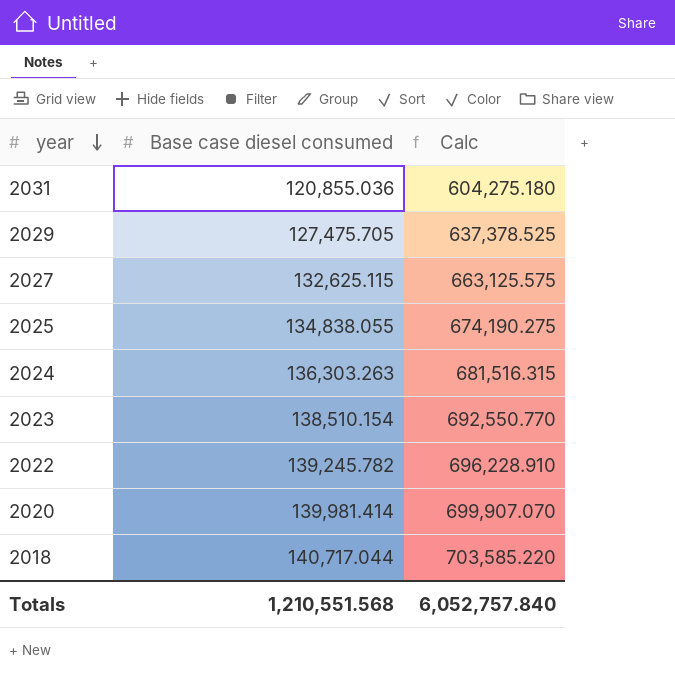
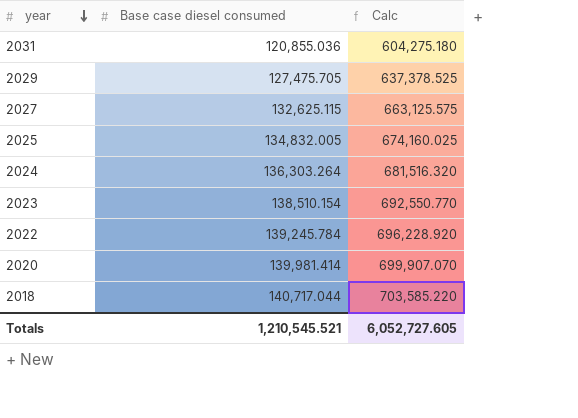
2025 | Base case diesel consumed: 134,838.055 -> 134,832.005
2025 | Calc: 674,190.275 -> 674,160.025
2024 | Base case diesel consumed: 136,303.263 -> 136,303.264
2024 | Calc: 681,516.315 -> 681,516.320
2022 | Base case diesel consumed: 139,245.782 -> 139,245.784
2022 | Calc: 696,228.910 -> 696,228.920
Totals | Base case diesel consumed: 1,210,551.568 -> 1,210,545.521
Totals | Calc: 6,052,757.840 -> 6,052,727.605

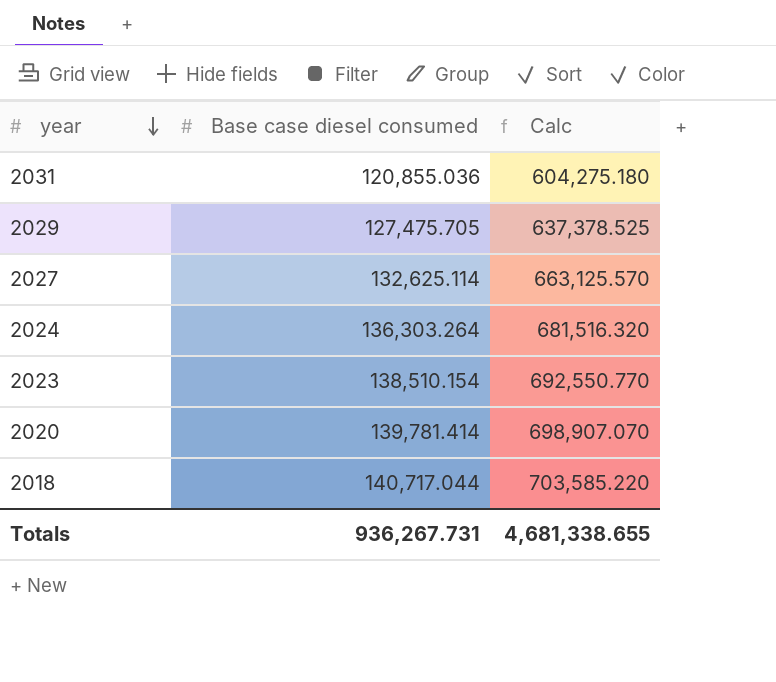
row 2025: 134,832.005 | 674,160.025 -> none
row 2022: 139,245.784 | 696,228.920 -> none
2027 | Base case diesel consumed: 132,625.115 -> 132,625.114
2027 | Calc: 663,125.575 -> 663,125.570
2020 | Base case diesel consumed: 139,981.414 -> 139,781.414
2020 | Calc: 699,907.070 -> 698,907.070
Totals | Base case diesel consumed: 1,210,545.521 -> 936,267.731
Totals | Calc: 6,052,727.605 -> 4,681,338.655

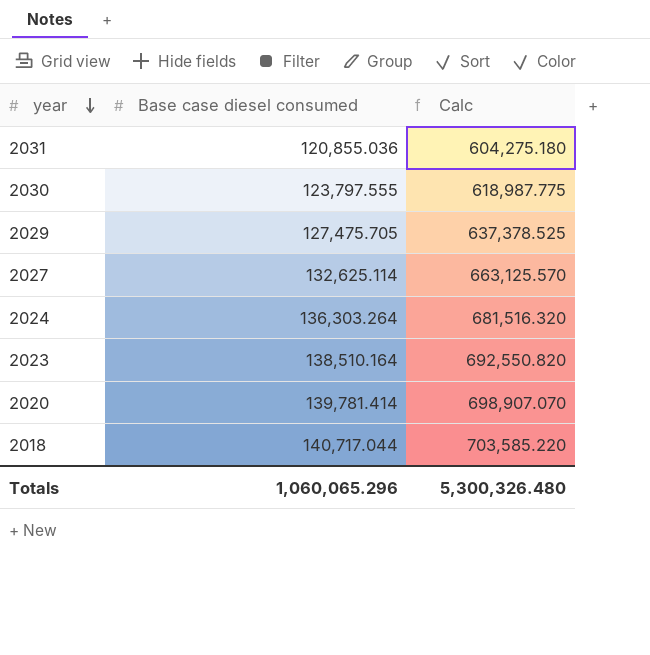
row 2030: none -> 123,797.555 | 618,987.775
2023 | Base case diesel consumed: 138,510.154 -> 138,510.164
2023 | Calc: 692,550.770 -> 692,550.820
Totals | Base case diesel consumed: 936,267.731 -> 1,060,065.296
Totals | Calc: 4,681,338.655 -> 5,300,326.480

